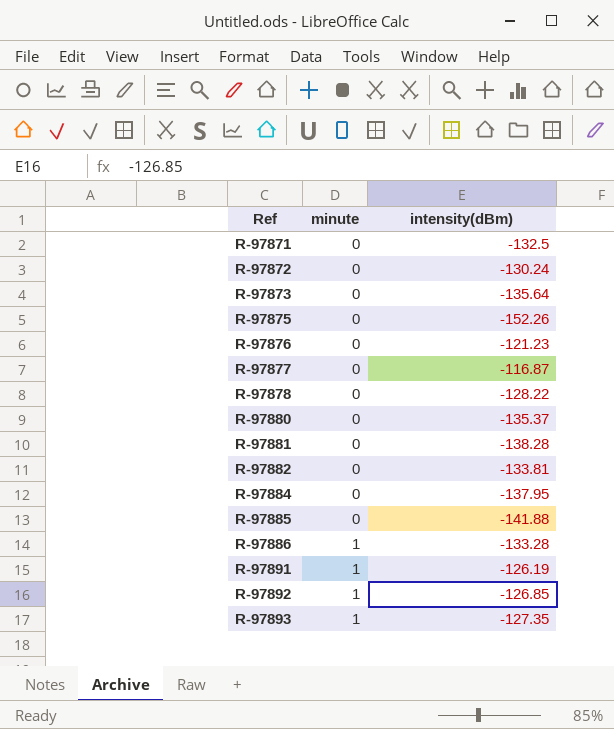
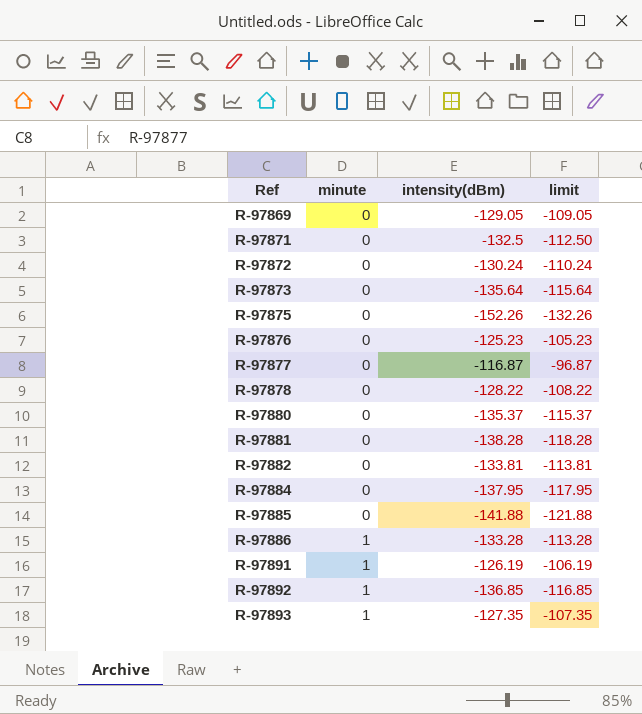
column limit | formula: none -> [intensity(dBm)] + 20
row R-97869: none -> 0 | -129.05 | -109.05
R-97876 | intensity(dBm): -121.23 -> -125.23
R-97892 | intensity(dBm): -126.85 -> -136.85

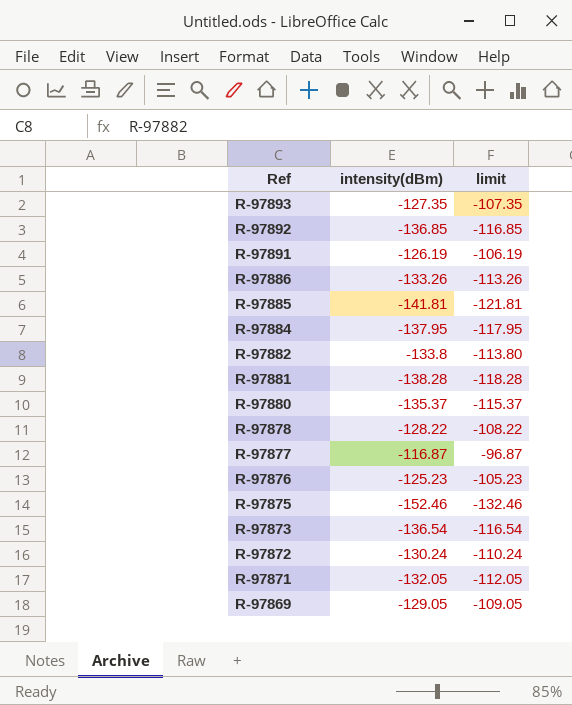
row order: Ref ascending -> Ref descending
column minute | position: 2 -> none
R-97886 | intensity(dBm): -133.28 -> -133.26
R-97886 | limit: -113.28 -> -113.26
R-97885 | intensity(dBm): -141.88 -> -141.81
R-97885 | limit: -121.88 -> -121.81
R-97882 | intensity(dBm): -133.81 -> -133.8
R-97882 | limit: -113.81 -> -113.80
R-97875 | intensity(dBm): -152.26 -> -152.46
R-97875 | limit: -132.26 -> -132.46
R-97873 | intensity(dBm): -135.64 -> -136.54
R-97873 | limit: -115.64 -> -116.54
R-97871 | intensity(dBm): -132.5 -> -132.05
R-97871 | limit: -112.50 -> -112.05

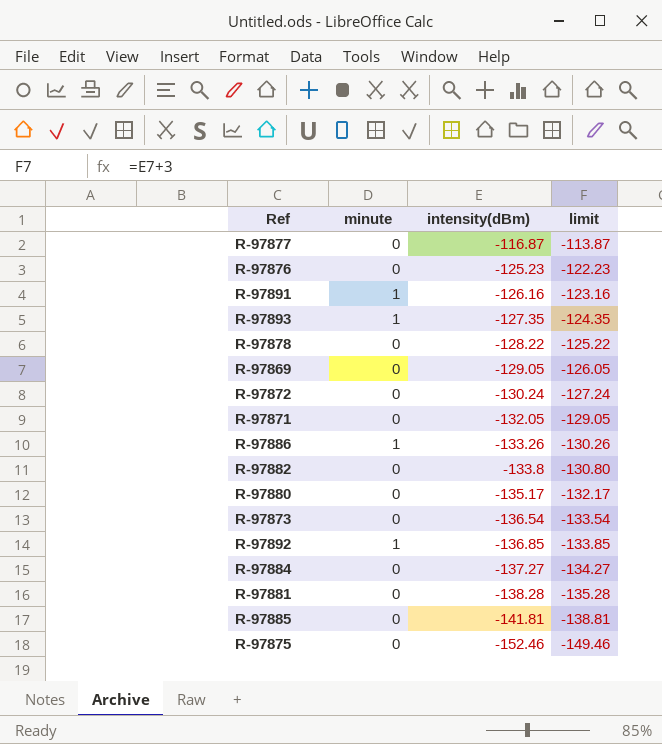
row order: Ref descending -> intensity(dBm) descending
column minute | position: none -> 2
column limit | formula: [intensity(dBm)] + 20 -> [intensity(dBm)] + 3
R-97891 | intensity(dBm): -126.19 -> -126.16
R-97880 | intensity(dBm): -135.37 -> -135.17
R-97884 | intensity(dBm): -137.95 -> -137.27

